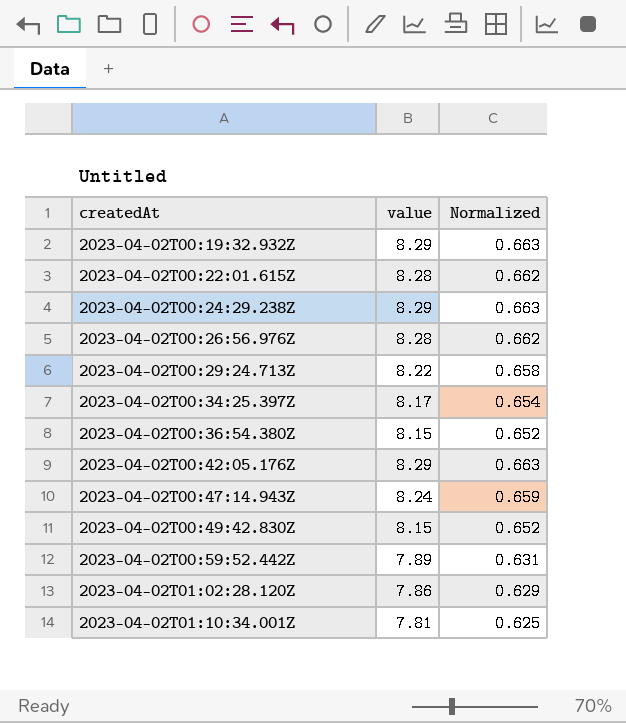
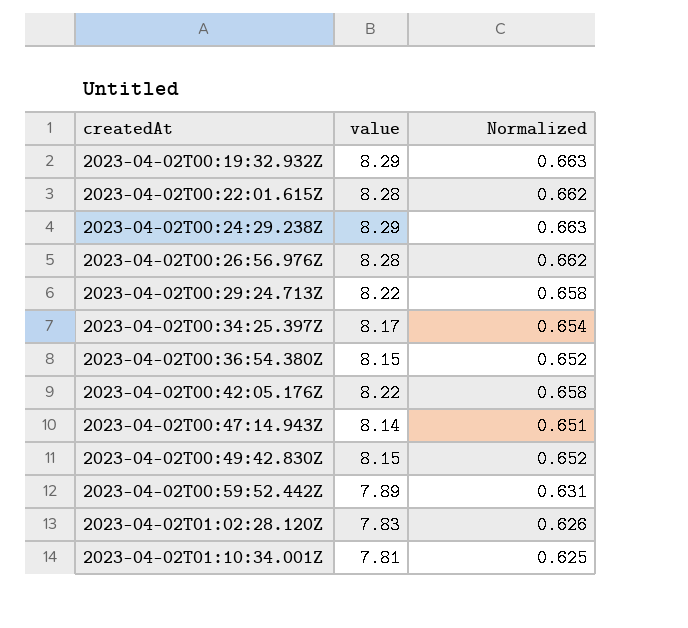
2023-04-02T00:42:05.176Z | value: 8.29 -> 8.22
2023-04-02T00:42:05.176Z | Normalized: 0.663 -> 0.658
2023-04-02T00:47:14.943Z | value: 8.24 -> 8.14
2023-04-02T00:47:14.943Z | Normalized: 0.659 -> 0.651
2023-04-02T01:02:28.120Z | value: 7.86 -> 7.83
2023-04-02T01:02:28.120Z | Normalized: 0.629 -> 0.626

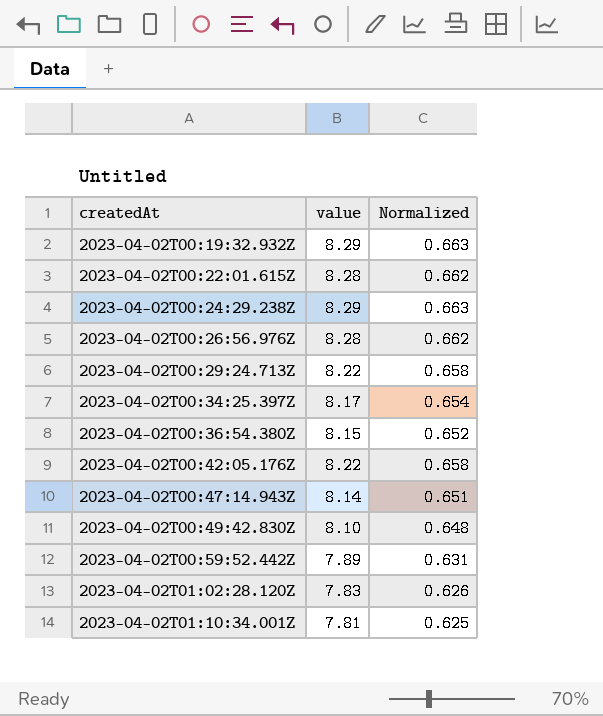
2023-04-02T00:49:42.830Z | value: 8.15 -> 8.10
2023-04-02T00:49:42.830Z | Normalized: 0.652 -> 0.648

